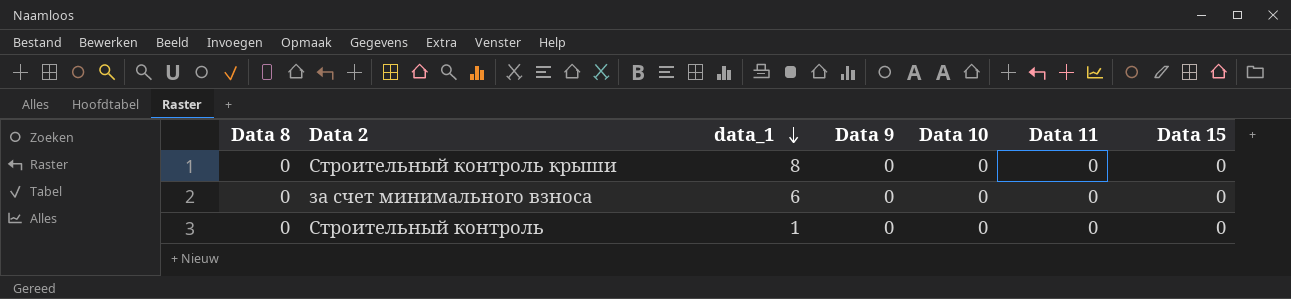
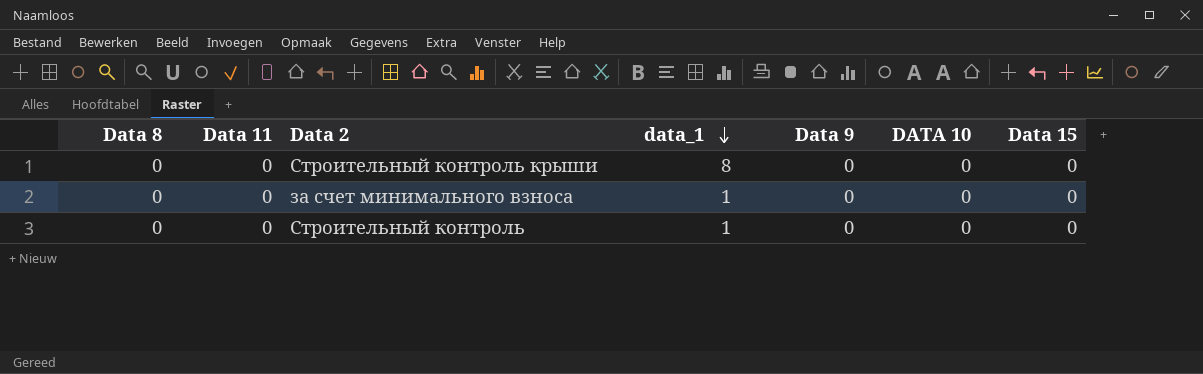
column Data 11 | position: 6 -> 2
column name: Data 10 -> DATA 10
за счет минимального взноса | data_1: 6 -> 1

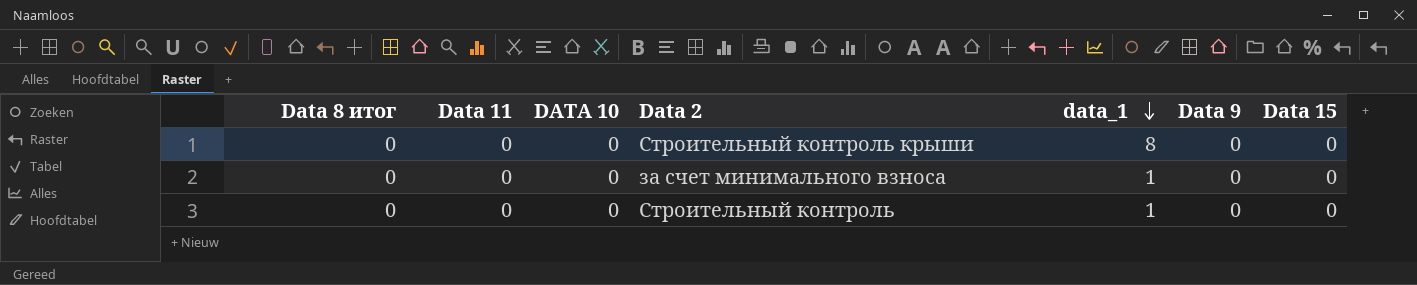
column name: Data 8 -> Data 8 итог
column DATA 10 | position: 6 -> 3

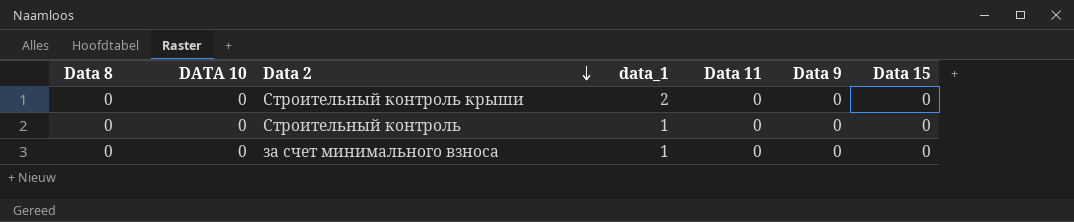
row order: data_1 descending -> Data 2 descending
column name: Data 8 итог -> Data 8
column Data 11 | position: 2 -> 5
Строительный контроль крыши | data_1: 8 -> 2

